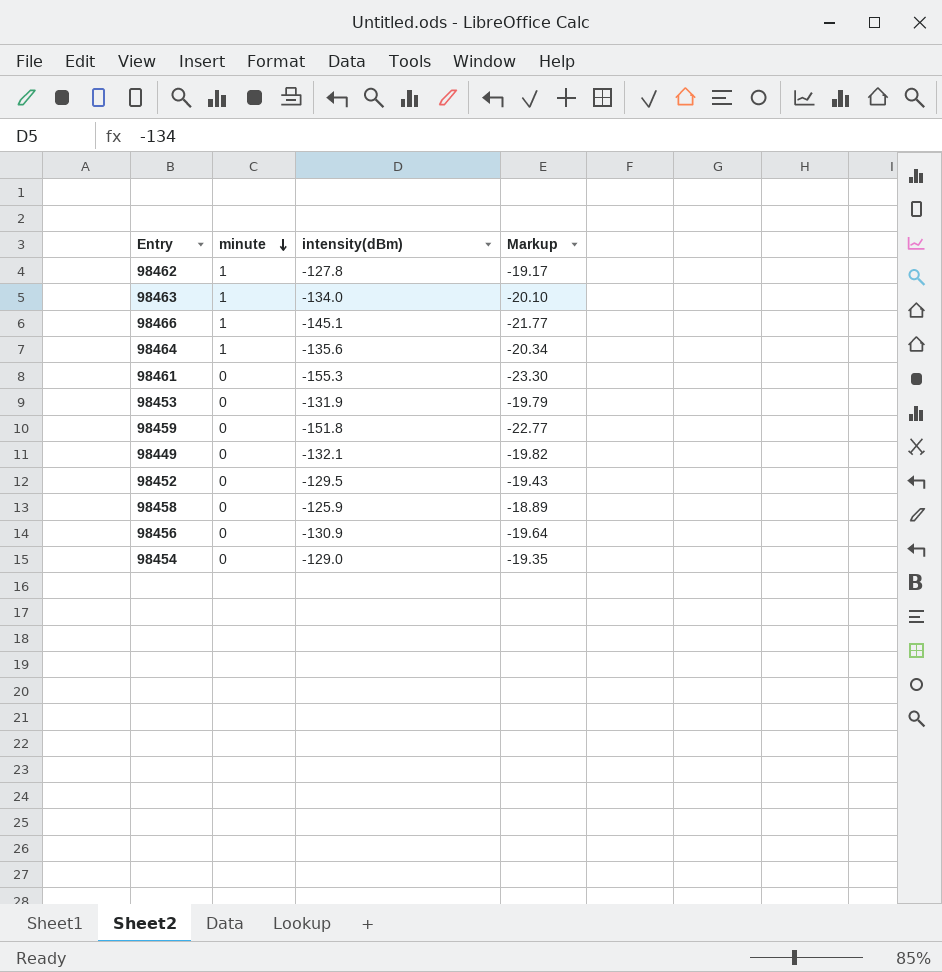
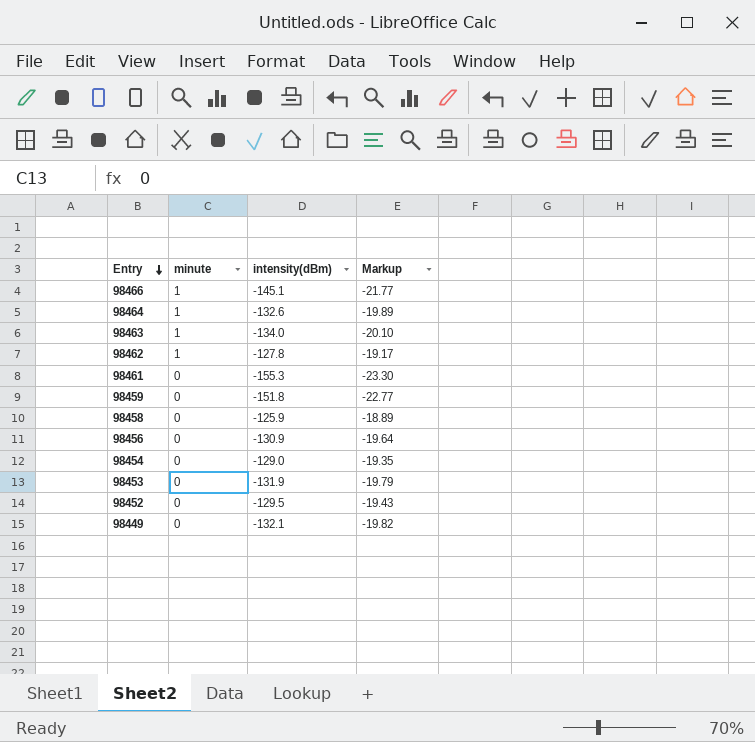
row order: minute descending -> Entry descending
98464 | intensity(dBm): -135.6 -> -132.6
98464 | Markup: -20.34 -> -19.89

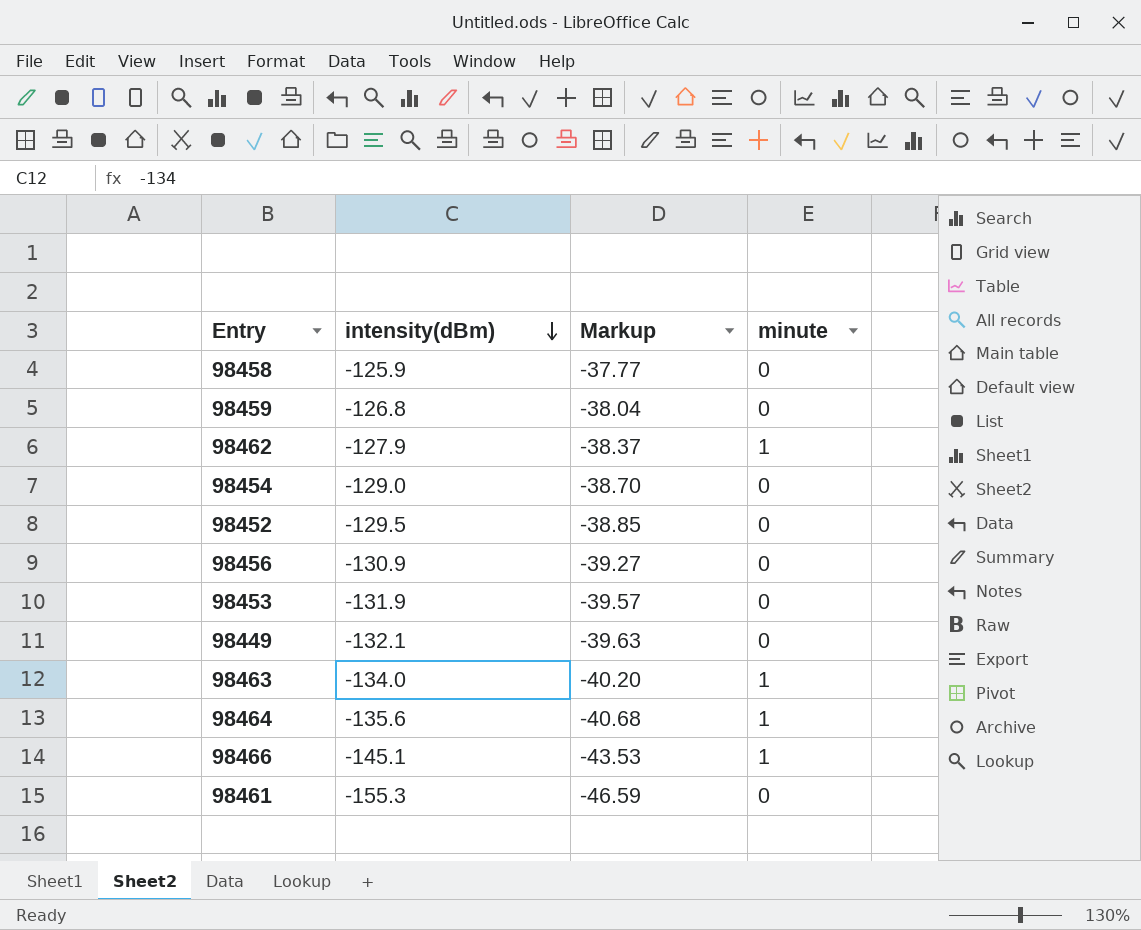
row order: Entry descending -> intensity(dBm) descending
column Markup | formula: [intensity(dBm)] * 0.15 -> [intensity(dBm)] * 0.3
column minute | position: 2 -> 4
98459 | intensity(dBm): -151.8 -> -126.8
98462 | intensity(dBm): -127.8 -> -127.9
98464 | intensity(dBm): -132.6 -> -135.6

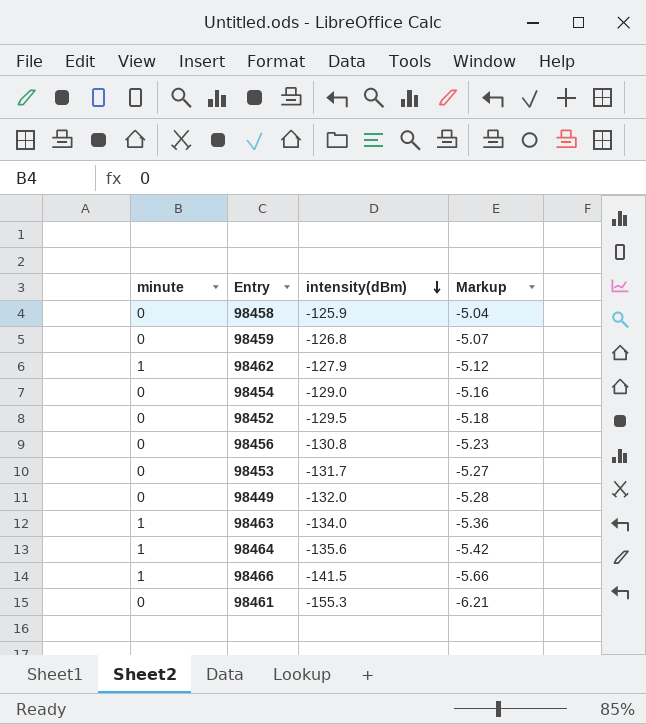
column minute | position: 4 -> 1
column Markup | formula: [intensity(dBm)] * 0.3 -> [intensity(dBm)] * 0.04
98456 | intensity(dBm): -130.9 -> -130.8
98453 | intensity(dBm): -131.9 -> -131.7
98449 | intensity(dBm): -132.1 -> -132.0
98466 | intensity(dBm): -145.1 -> -141.5

